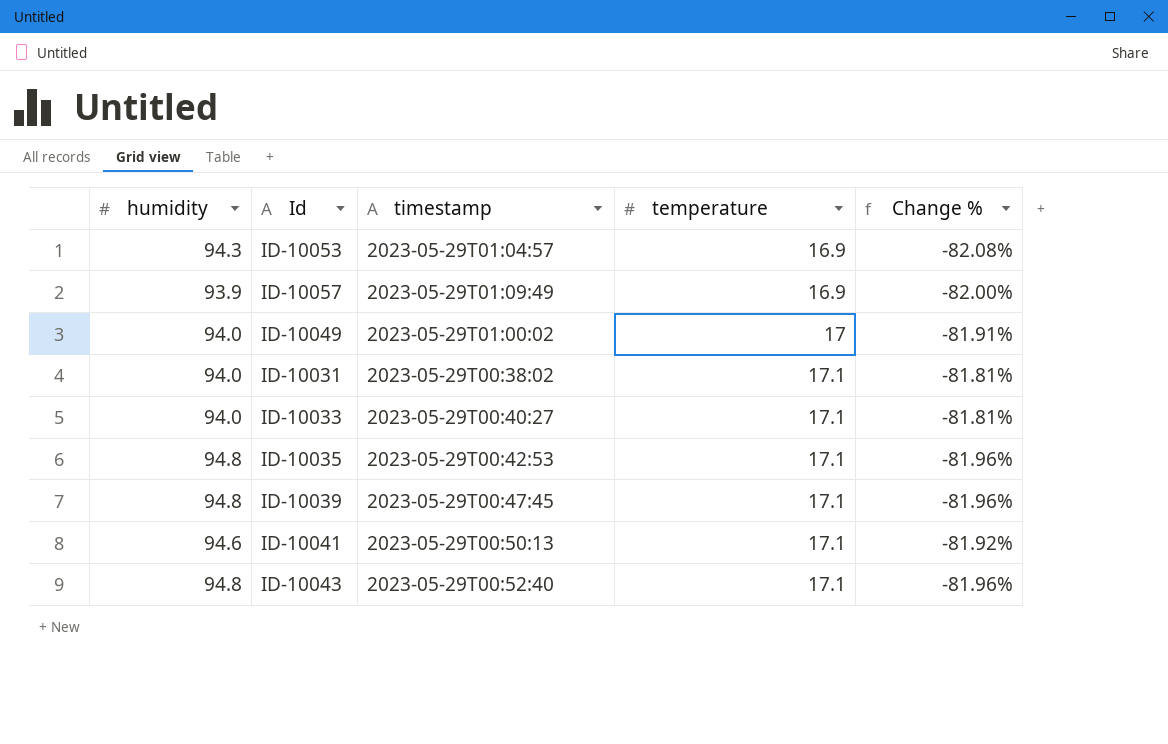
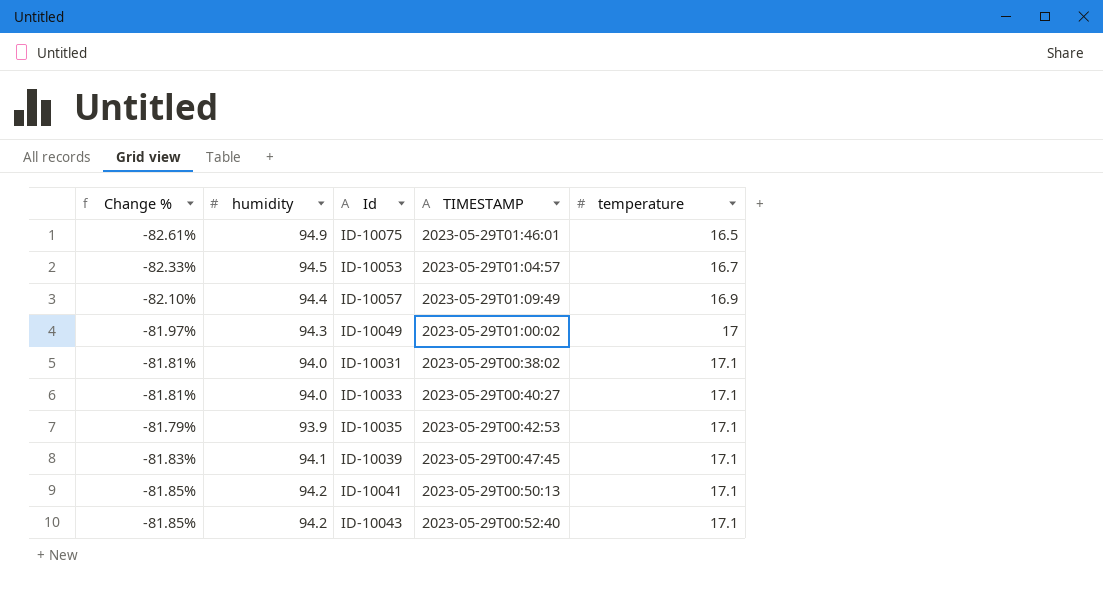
column Change % | position: 5 -> 1
column name: timestamp -> TIMESTAMP
row ID-10075: none -> -82.61% | 94.9 | 2023-05-29T01:46:01 | 16.5
ID-10053 | Change %: -82.08% -> -82.33%
ID-10053 | humidity: 94.3 -> 94.5
ID-10053 | temperature: 16.9 -> 16.7
ID-10057 | Change %: -82.00% -> -82.10%
ID-10057 | humidity: 93.9 -> 94.4
ID-10049 | Change %: -81.91% -> -81.97%
ID-10049 | humidity: 94.0 -> 94.3
ID-10035 | Change %: -81.96% -> -81.79%
ID-10035 | humidity: 94.8 -> 93.9
ID-10039 | Change %: -81.96% -> -81.83%
ID-10039 | humidity: 94.8 -> 94.1
ID-10041 | Change %: -81.92% -> -81.85%
ID-10041 | humidity: 94.6 -> 94.2
ID-10043 | Change %: -81.96% -> -81.85%
ID-10043 | humidity: 94.8 -> 94.2

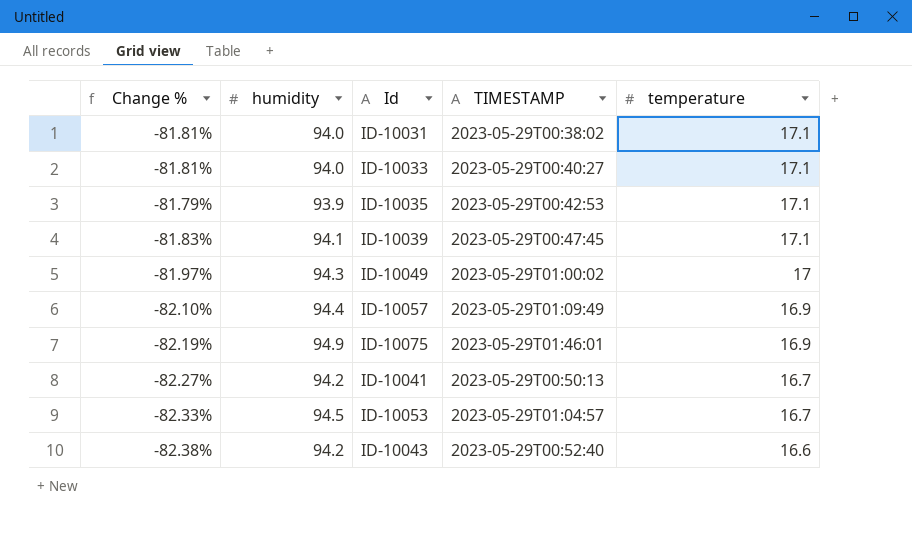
row order: temperature ascending -> temperature descending
ID-10075 | Change %: -82.61% -> -82.19%
ID-10075 | temperature: 16.5 -> 16.9
ID-10041 | Change %: -81.85% -> -82.27%
ID-10041 | temperature: 17.1 -> 16.7
ID-10043 | Change %: -81.85% -> -82.38%
ID-10043 | temperature: 17.1 -> 16.6

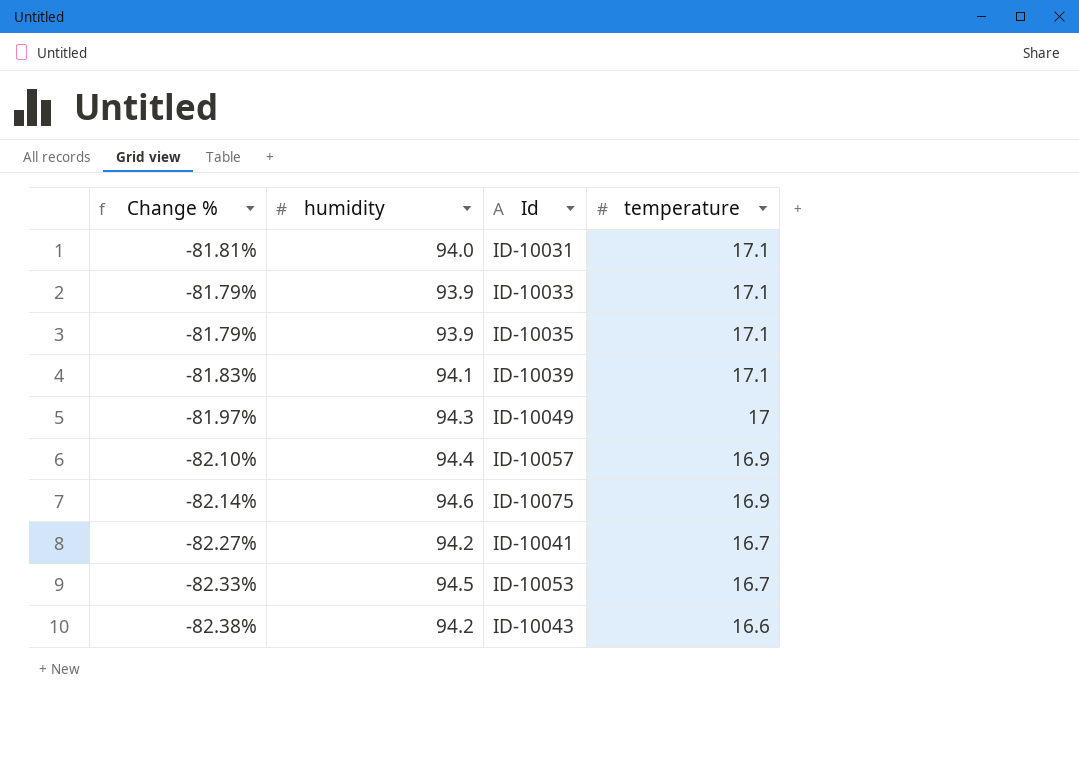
column TIMESTAMP | position: 4 -> none
ID-10033 | Change %: -81.81% -> -81.79%
ID-10033 | humidity: 94.0 -> 93.9
ID-10075 | Change %: -82.19% -> -82.14%
ID-10075 | humidity: 94.9 -> 94.6

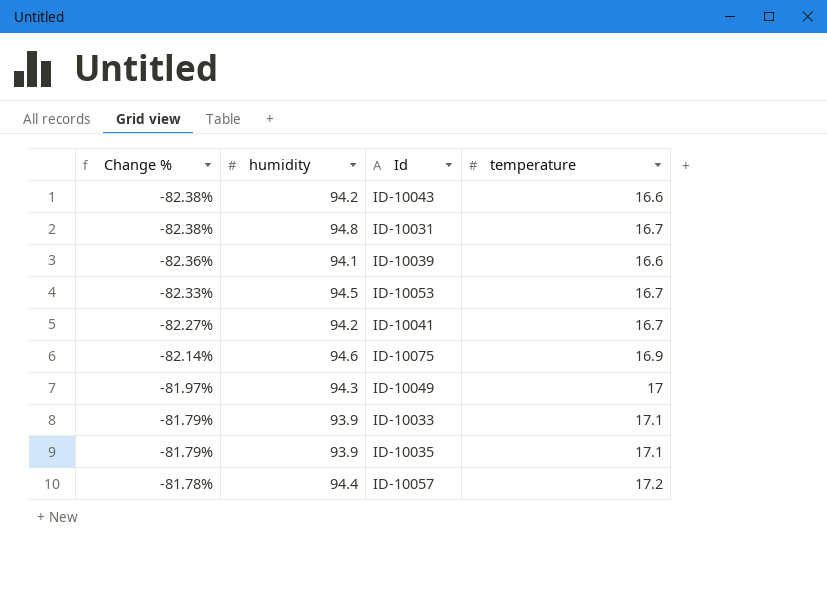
row order: temperature descending -> Change % ascending
ID-10031 | Change %: -81.81% -> -82.38%
ID-10031 | humidity: 94.0 -> 94.8
ID-10031 | temperature: 17.1 -> 16.7
ID-10039 | Change %: -81.83% -> -82.36%
ID-10039 | temperature: 17.1 -> 16.6
ID-10057 | Change %: -82.10% -> -81.78%
ID-10057 | temperature: 16.9 -> 17.2

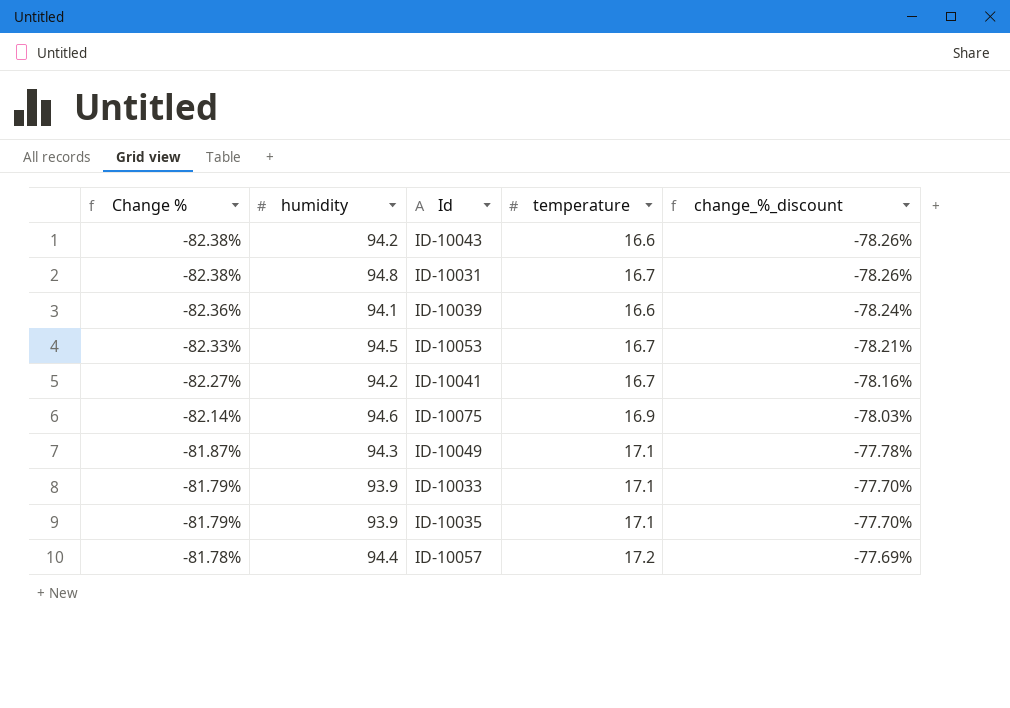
column change_%_discount | formula: none -> [Change %] * 0.95
ID-10049 | Change %: -81.97% -> -81.87%
ID-10049 | temperature: 17 -> 17.1

